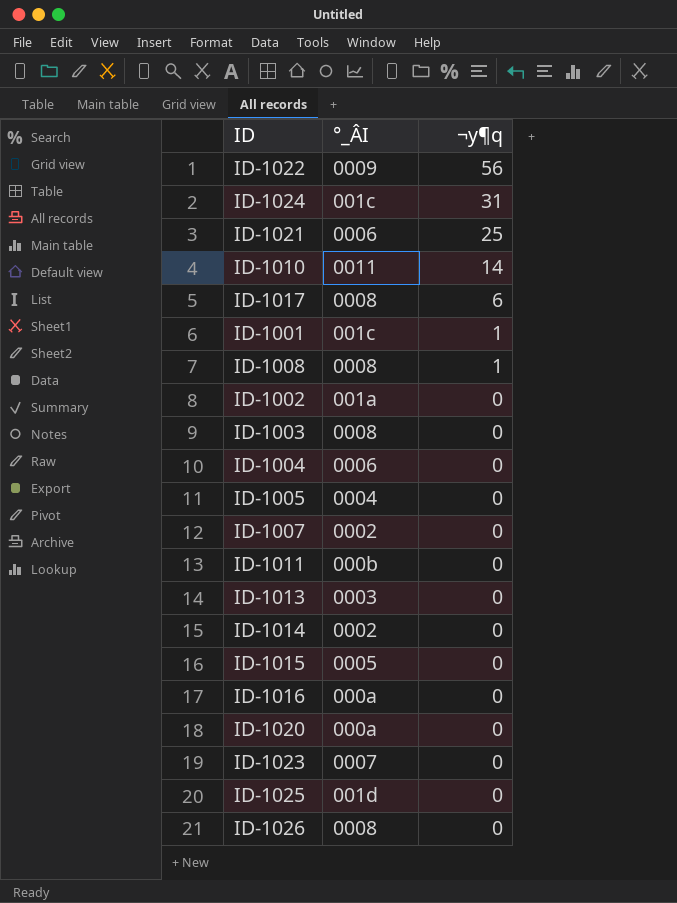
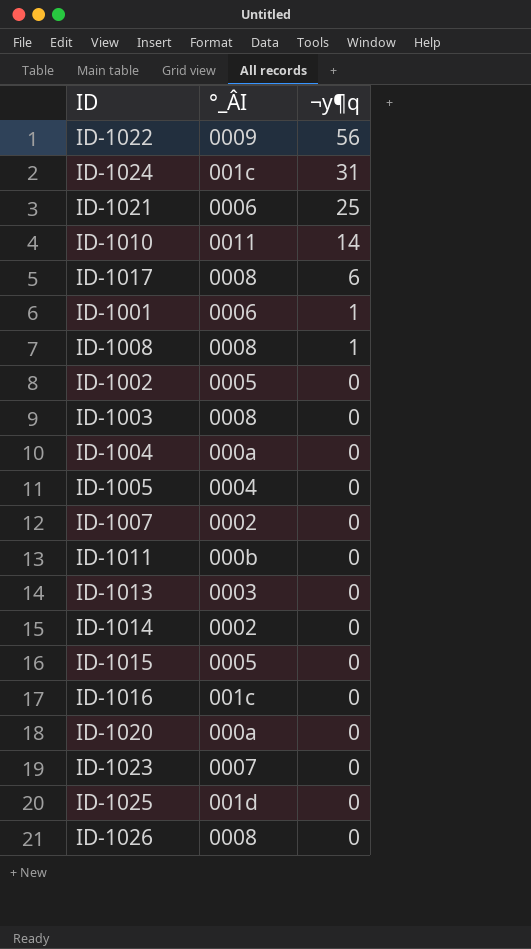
ID-1001 | °_ÂI: 001c -> 0006
ID-1002 | °_ÂI: 001a -> 0005
ID-1004 | °_ÂI: 0006 -> 000a
ID-1016 | °_ÂI: 000a -> 001c

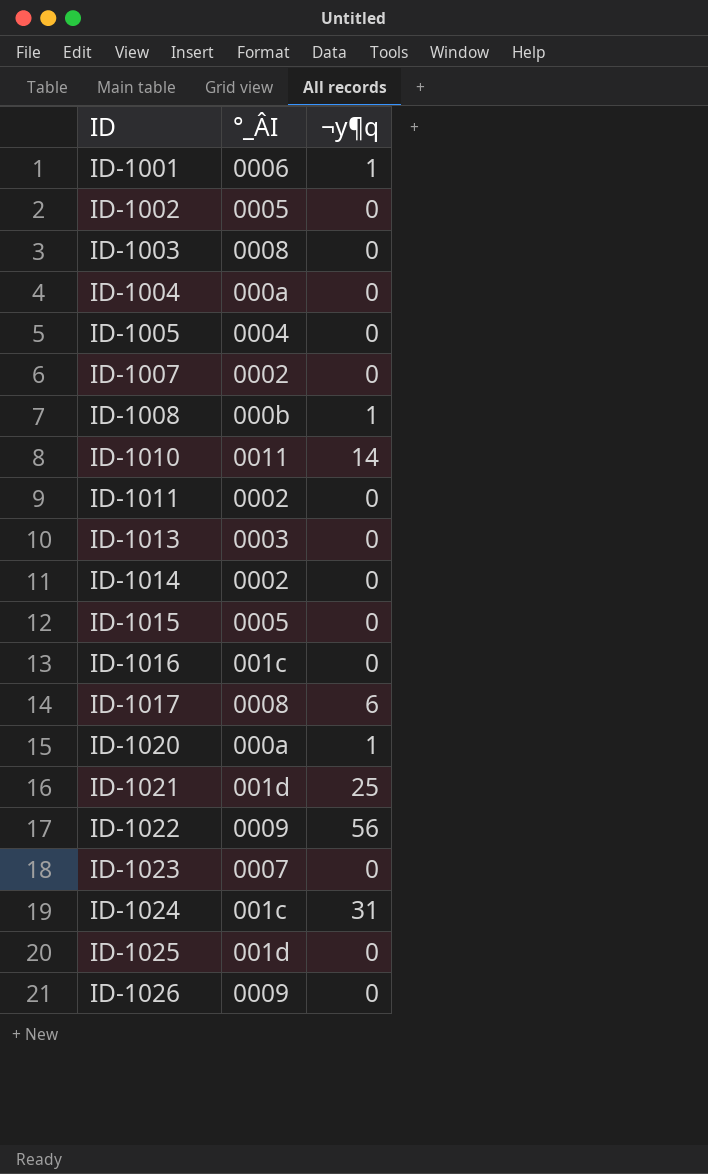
row order: ¬y¶q descending -> ID ascending
ID-1008 | °_ÂI: 0008 -> 000b
ID-1011 | °_ÂI: 000b -> 0002
ID-1020 | ¬y¶q: 0 -> 1
ID-1021 | °_ÂI: 0006 -> 001d
ID-1026 | °_ÂI: 0008 -> 0009

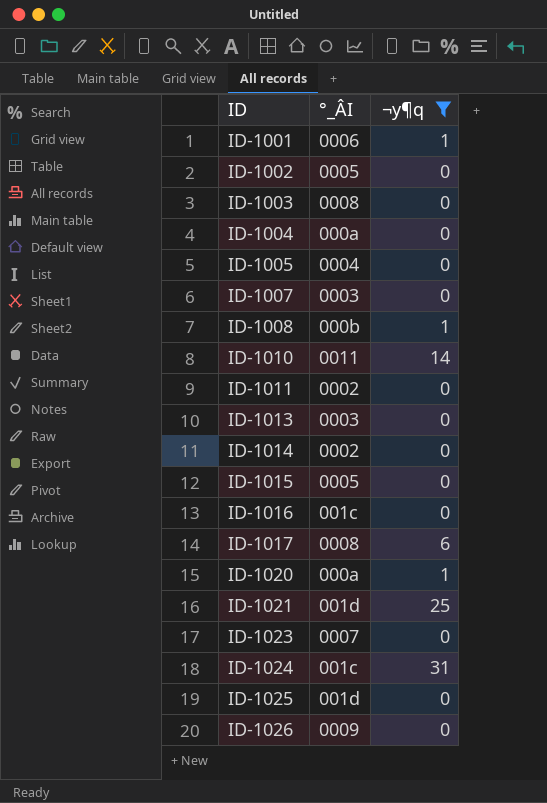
filter: none -> ¬y¶q != 56
ID-1007 | °_ÂI: 0002 -> 0003

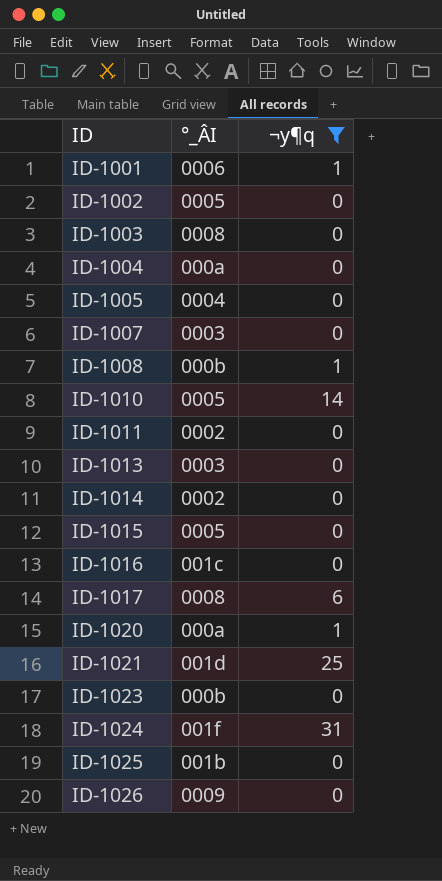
ID-1010 | °_ÂI: 0011 -> 0005
ID-1023 | °_ÂI: 0007 -> 000b
ID-1024 | °_ÂI: 001c -> 001f
ID-1025 | °_ÂI: 001d -> 001b

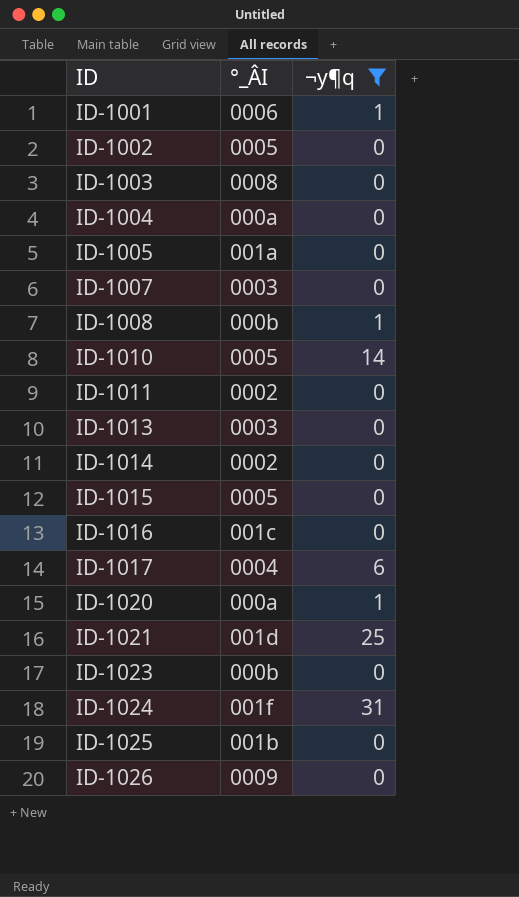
ID-1005 | °_ÂI: 0004 -> 001a
ID-1017 | °_ÂI: 0008 -> 0004

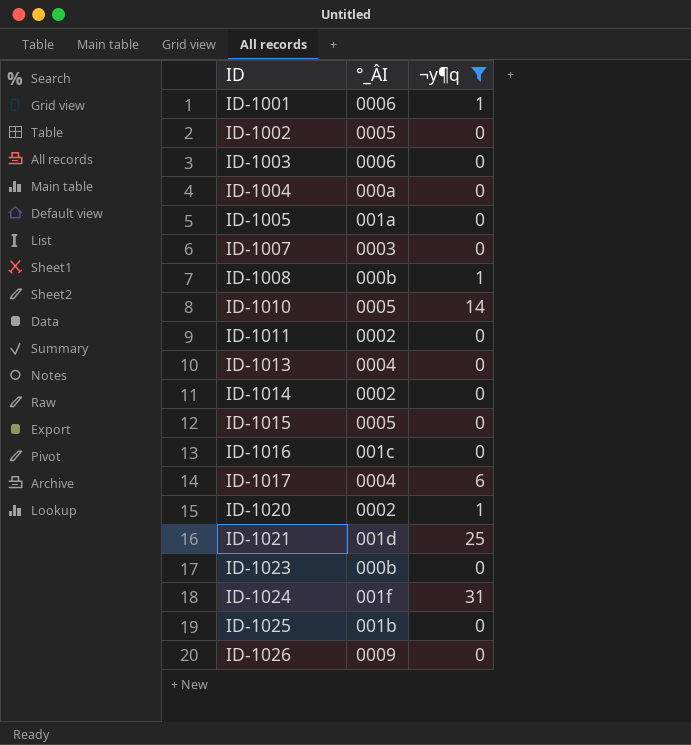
ID-1003 | °_ÂI: 0008 -> 0006
ID-1013 | °_ÂI: 0003 -> 0004
ID-1020 | °_ÂI: 000a -> 0002

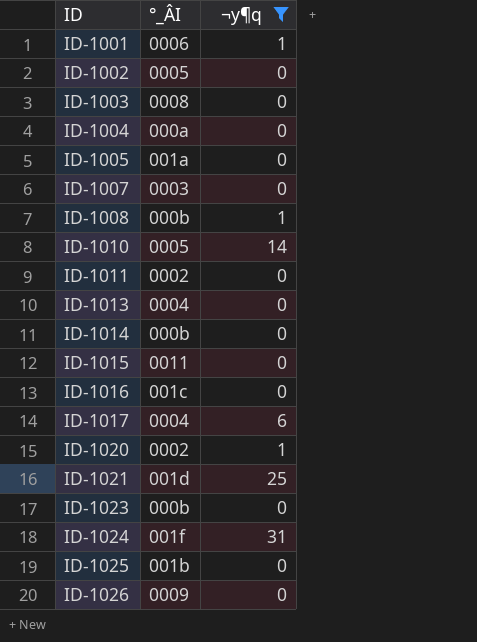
ID-1003 | °_ÂI: 0006 -> 0008
ID-1014 | °_ÂI: 0002 -> 000b
ID-1015 | °_ÂI: 0005 -> 0011

